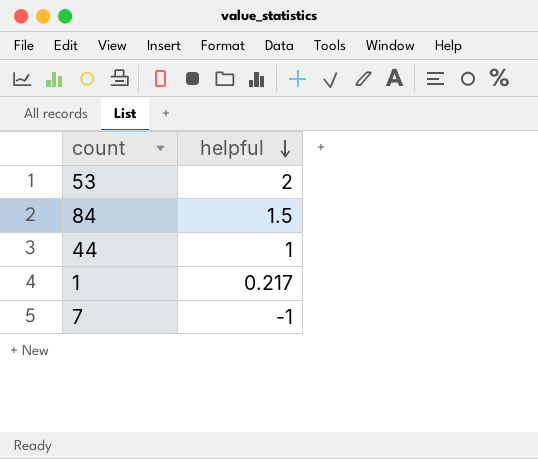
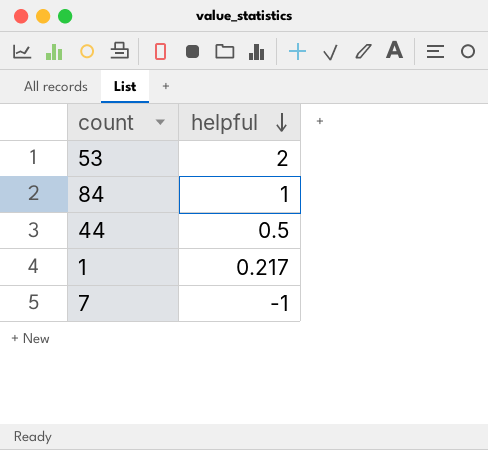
84 | helpful: 1.5 -> 1
44 | helpful: 1 -> 0.5

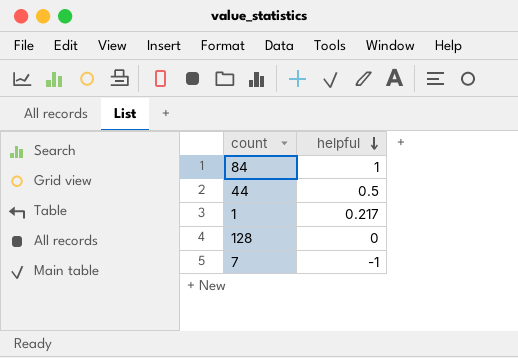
row 53: 2 -> none
row 128: none -> 0

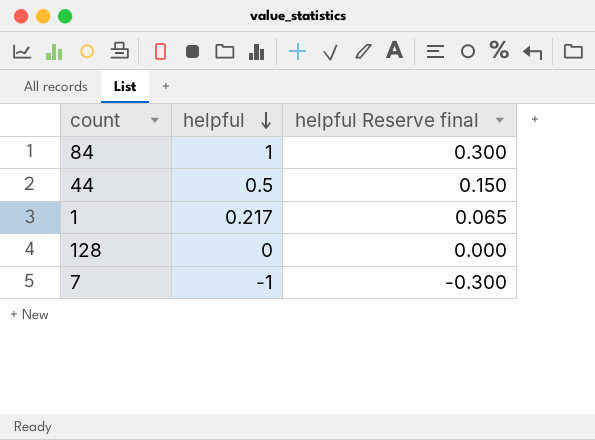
column helpful Reserve final | formula: none -> [helpful] * 0.3

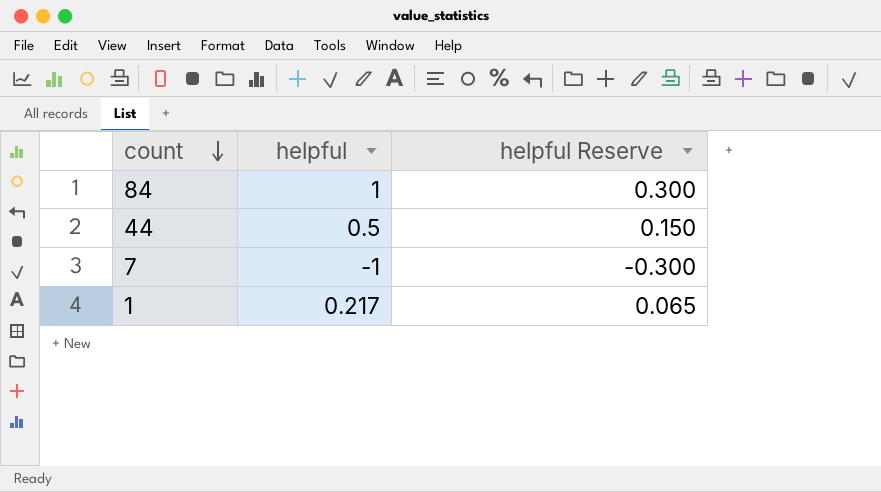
row order: helpful descending -> count descending
column name: helpful Reserve final -> helpful Reserve
row 128: 0 | 0.000 -> none

